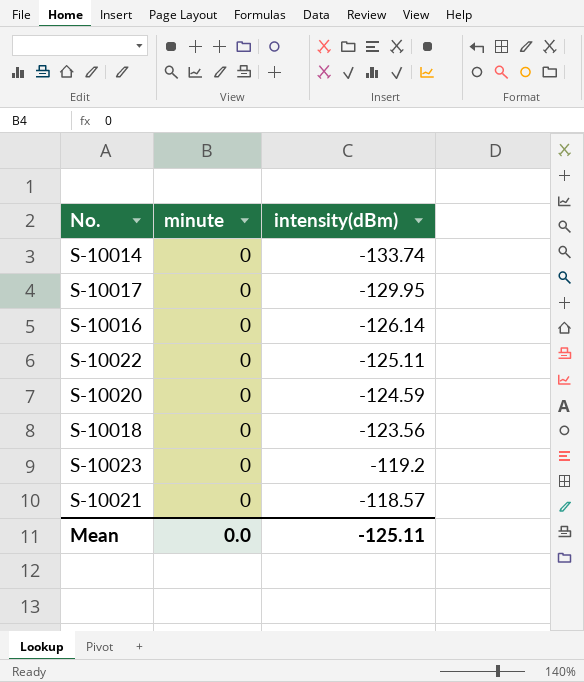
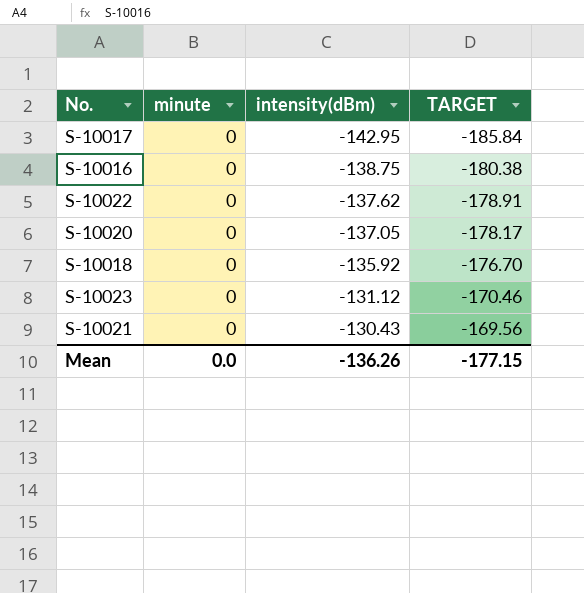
column TARGET | formula: none -> [intensity(dBm)] * 1.3
row S-10014: 0 | -133.74 -> none
S-10017 | intensity(dBm): -129.95 -> -142.95
S-10016 | intensity(dBm): -126.14 -> -138.75
S-10022 | intensity(dBm): -125.11 -> -137.62
S-10020 | intensity(dBm): -124.59 -> -137.05
S-10018 | intensity(dBm): -123.56 -> -135.92
S-10023 | intensity(dBm): -119.2 -> -131.12
S-10021 | intensity(dBm): -118.57 -> -130.43
Mean | intensity(dBm): -125.11 -> -136.26

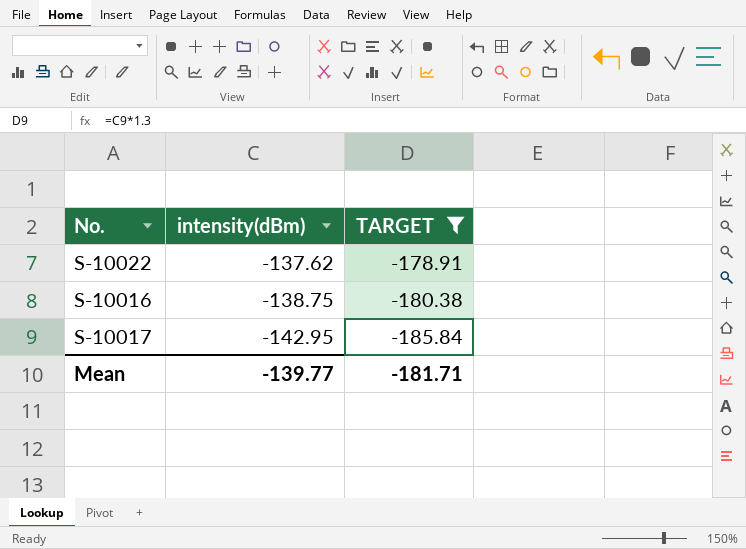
filter: none -> TARGET <= -178.91
row order: intensity(dBm) ascending -> intensity(dBm) descending
column minute | position: 2 -> none
Mean | intensity(dBm): -136.26 -> -139.77
Mean | TARGET: -177.15 -> -181.71

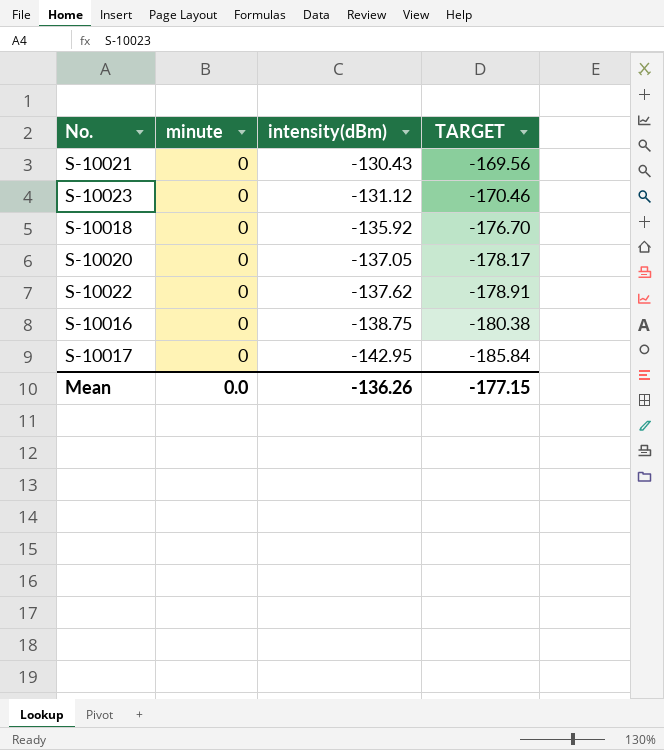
filter: TARGET <= -178.91 -> none
column minute | position: none -> 2
Mean | intensity(dBm): -139.77 -> -136.26
Mean | TARGET: -181.71 -> -177.15

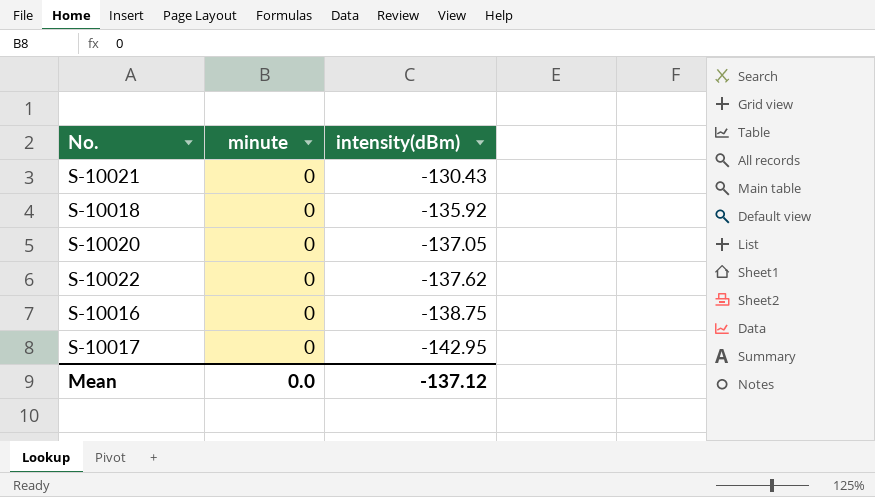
column TARGET | formula: [intensity(dBm)] * 1.3 -> none
row S-10023: 0 | -131.12 | -170.46 -> none
Mean | intensity(dBm): -136.26 -> -137.12

